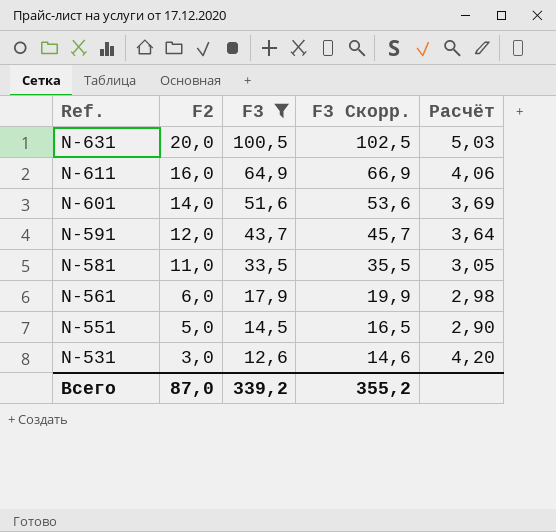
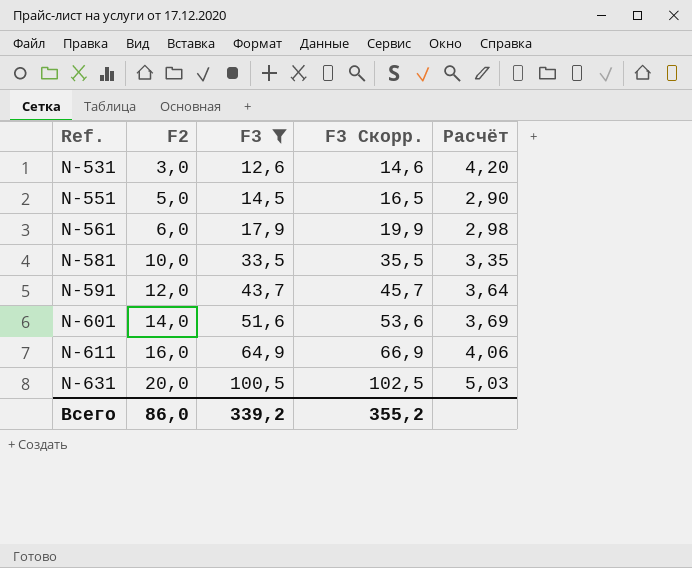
row order: Ref. descending -> Ref. ascending
N-581 | F2: 11,0 -> 10,0
N-581 | Расчёт: 3,05 -> 3,35
Всего | F2: 87,0 -> 86,0

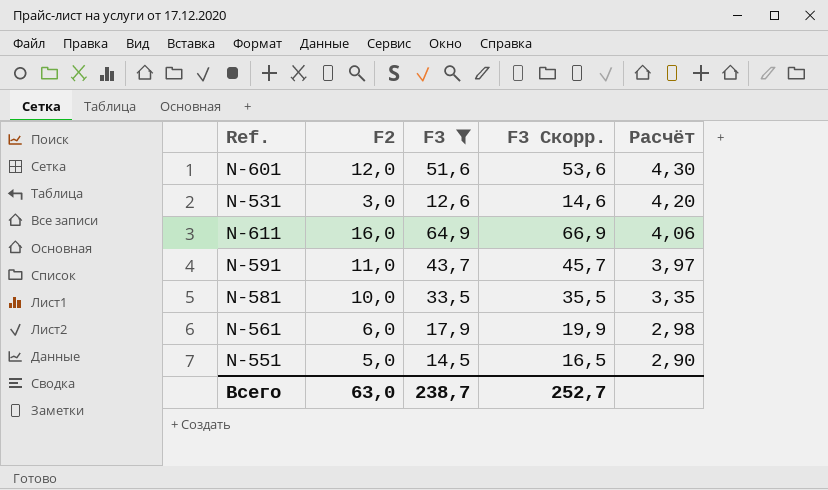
row order: Ref. ascending -> Расчёт descending
row N-631: 20,0 | 100,5 | 102,5 | 5,03 -> none
N-601 | F2: 14,0 -> 12,0
N-601 | Расчёт: 3,69 -> 4,30
N-591 | F2: 12,0 -> 11,0
N-591 | Расчёт: 3,64 -> 3,97
Всего | F2: 86,0 -> 63,0
Всего | F3: 339,2 -> 238,7
Всего | F3 Скорр.: 355,2 -> 252,7

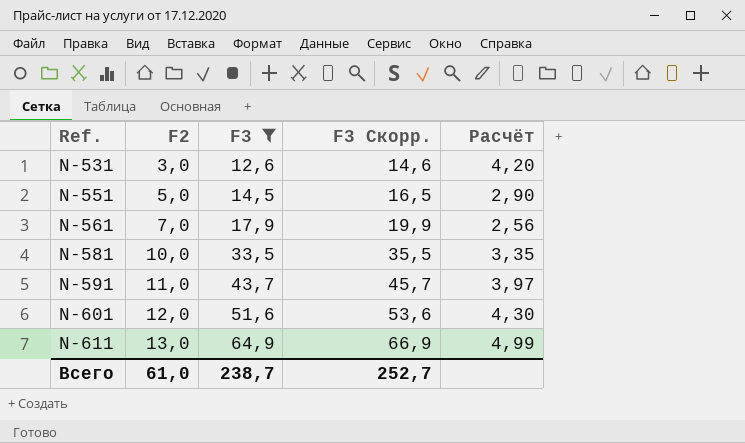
row order: Расчёт descending -> Ref. ascending
N-561 | F2: 6,0 -> 7,0
N-561 | Расчёт: 2,98 -> 2,56
N-611 | F2: 16,0 -> 13,0
N-611 | Расчёт: 4,06 -> 4,99
Всего | F2: 63,0 -> 61,0

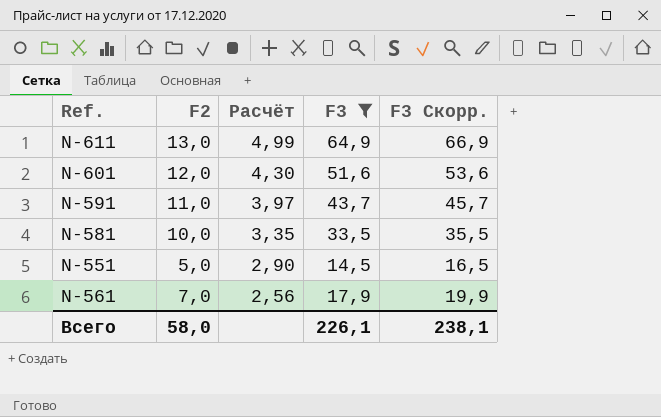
row order: Ref. ascending -> Расчёт descending
column Расчёт | position: 5 -> 3
row N-531: 3,0 | 12,6 | 14,6 | 4,20 -> none
Всего | F2: 61,0 -> 58,0
Всего | F3: 238,7 -> 226,1
Всего | F3 Скорр.: 252,7 -> 238,1

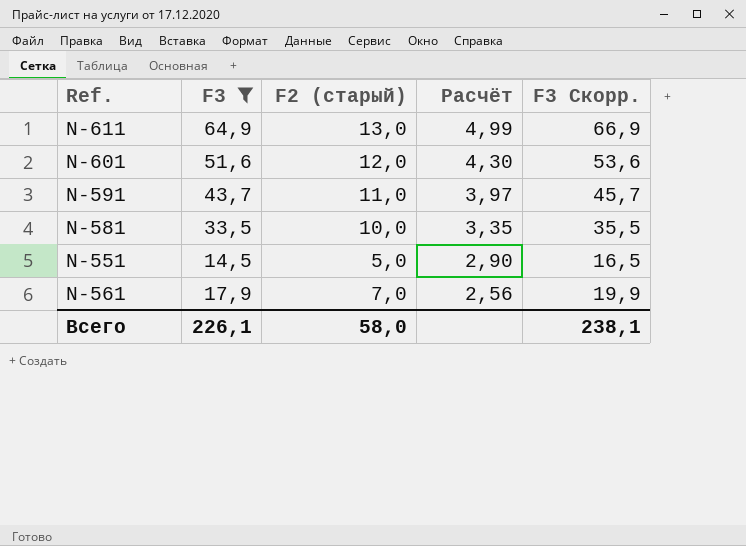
column F3 | position: 4 -> 2
column name: F2 -> F2 (старый)

